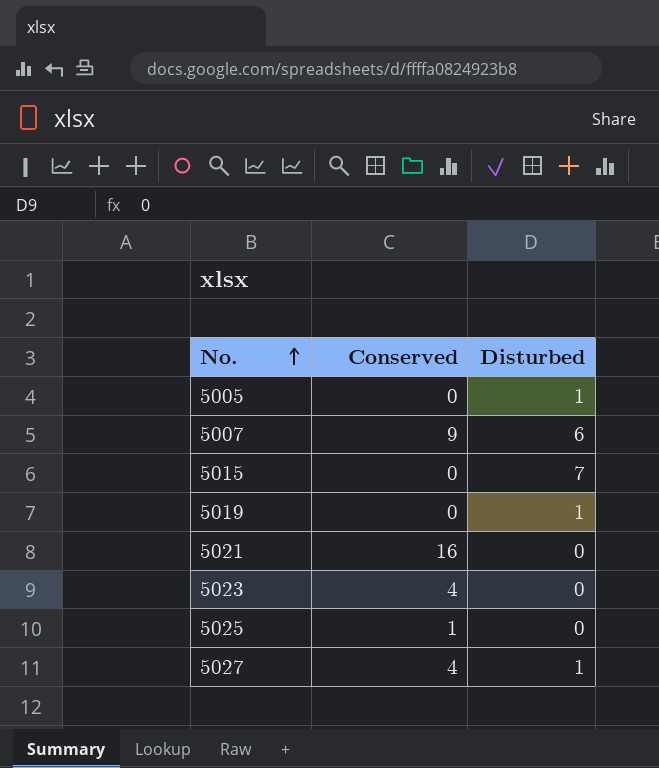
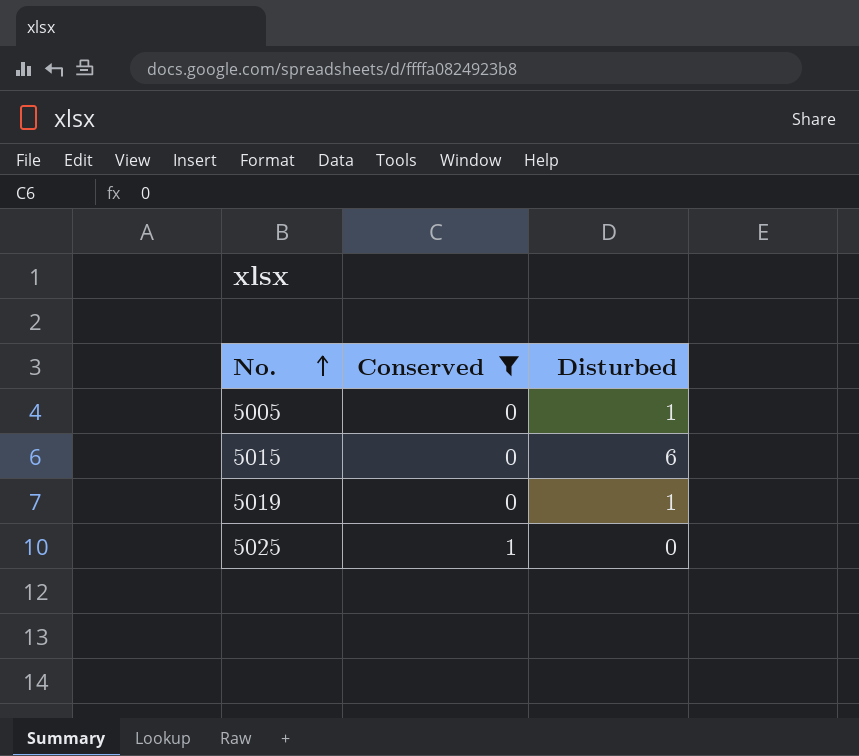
filter: none -> Conserved <= 1
5015 | Disturbed: 7 -> 6

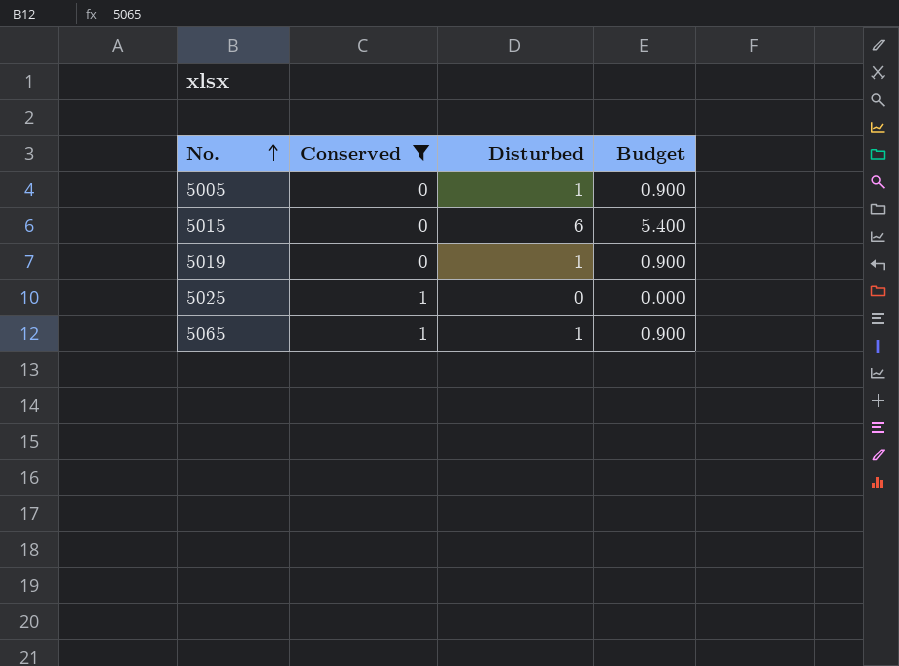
column Budget | formula: none -> [Disturbed] * 0.9
row 5065: none -> 1 | 1 | 0.900

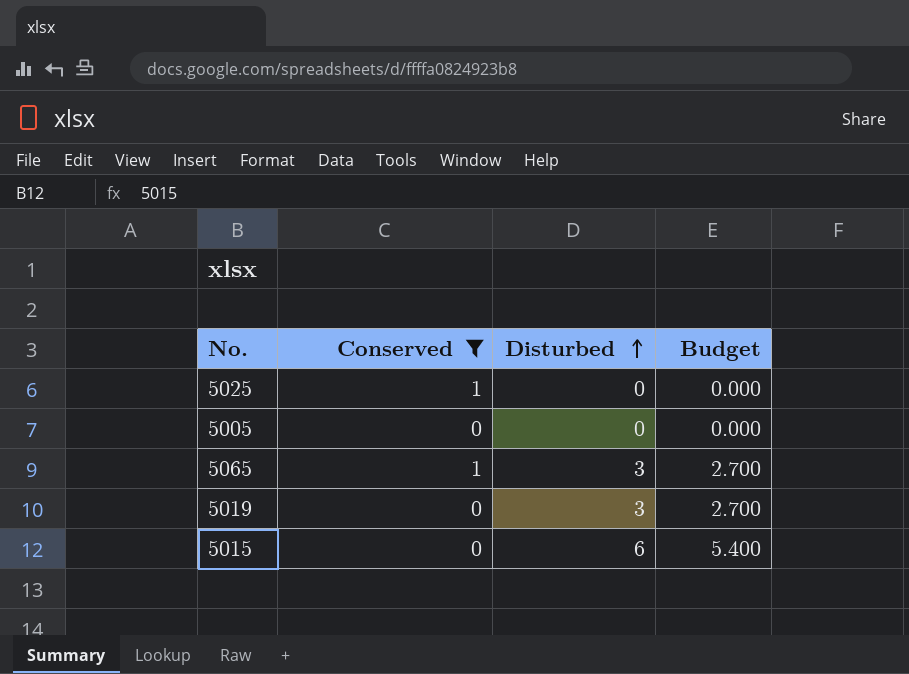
row order: No. ascending -> Disturbed ascending
5005 | Disturbed: 1 -> 0
5005 | Budget: 0.900 -> 0.000
5065 | Disturbed: 1 -> 3
5065 | Budget: 0.900 -> 2.700
5019 | Disturbed: 1 -> 3
5019 | Budget: 0.900 -> 2.700

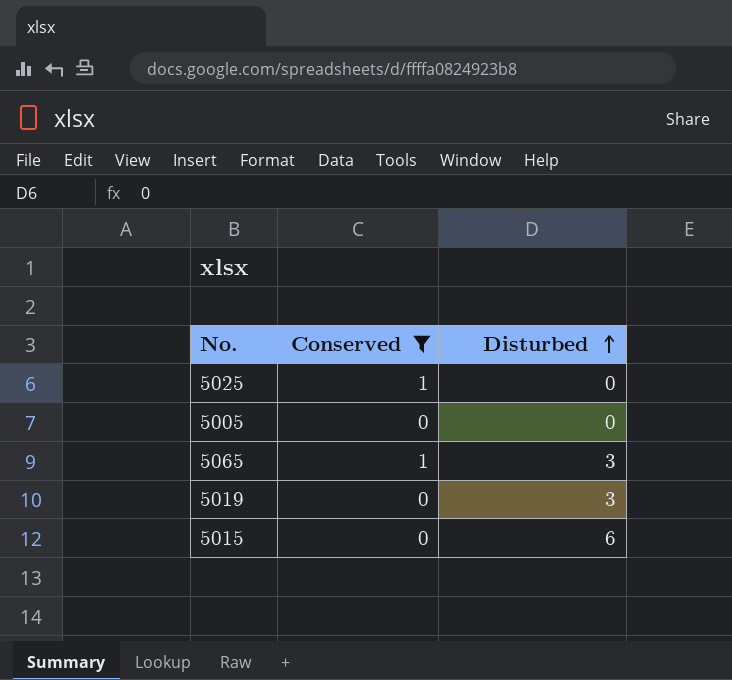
column Budget | formula: [Disturbed] * 0.9 -> none

